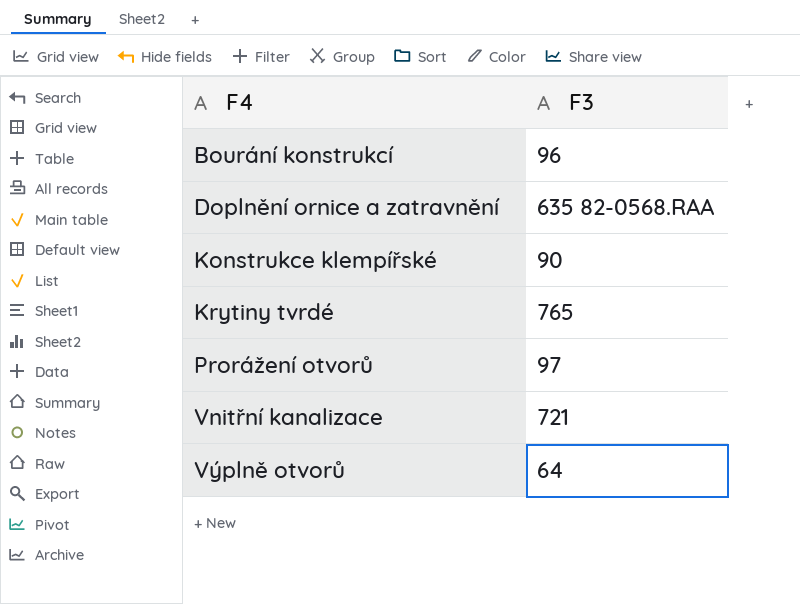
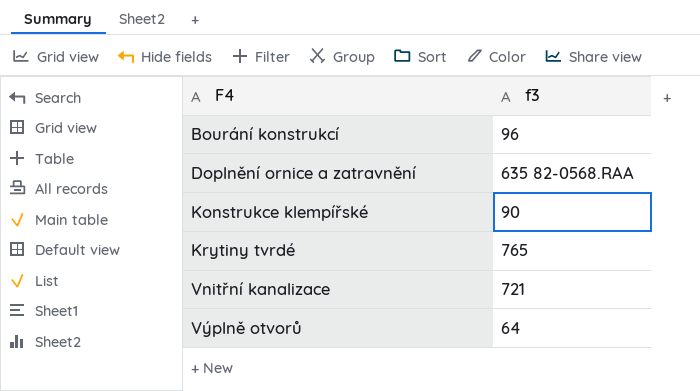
column name: F3 -> f3
row Prorážení otvorů: 97 -> none

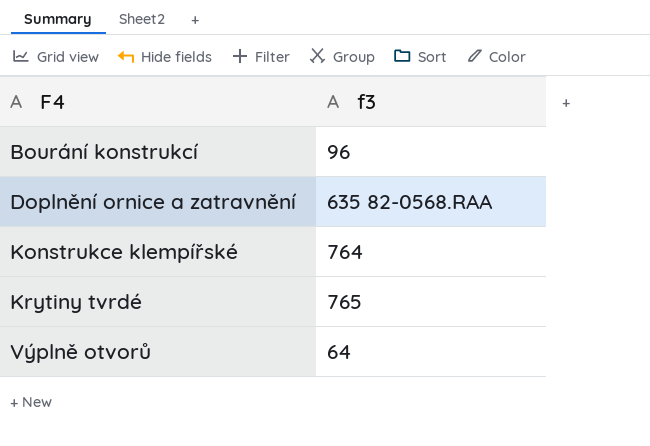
row Vnitřní kanalizace: 721 -> none
Konstrukce klempířské | f3: 90 -> 764

